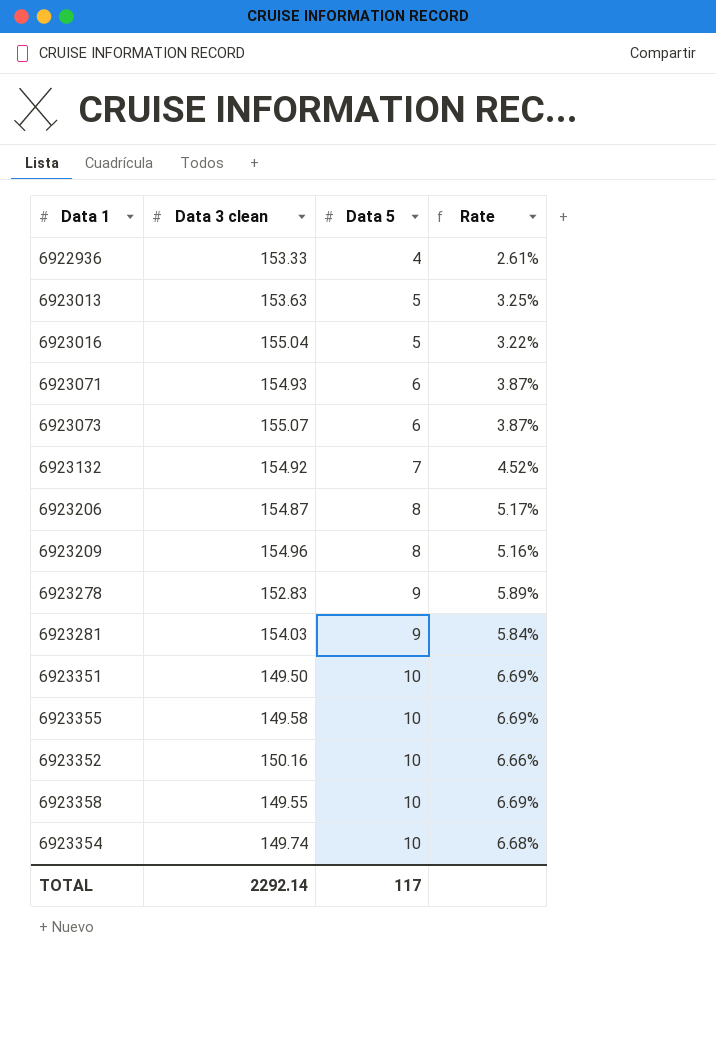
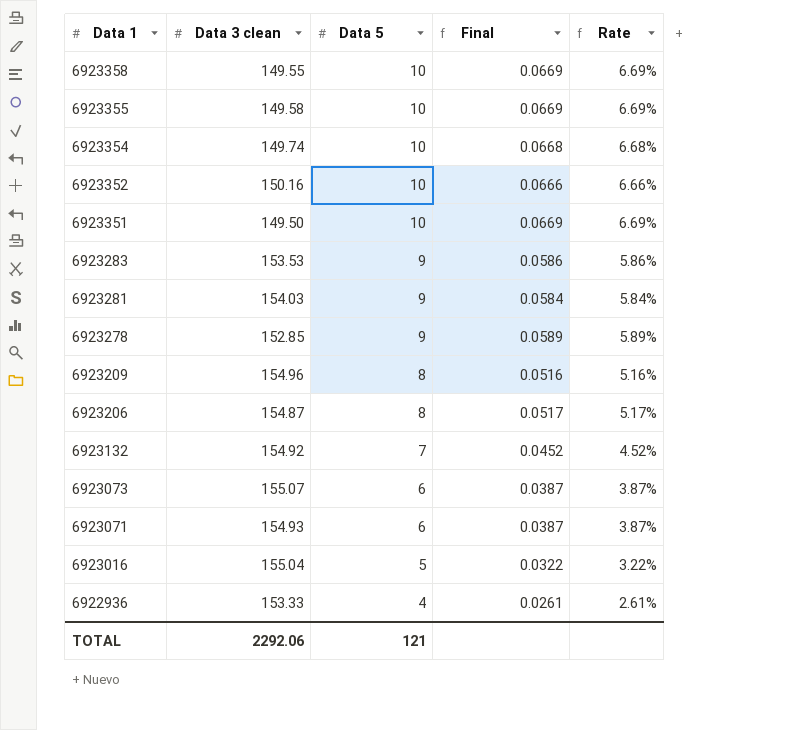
row order: Data 5 ascending -> Data 1 descending
column Final | formula: none -> [Data 5] / [Data 3 clean]
row 6923013: 153.63 | 5 | 3.25% -> none
row 6923283: none -> 153.53 | 9 | 0.0586 | 5.86%
6923278 | Data 3 clean: 152.83 -> 152.85
TOTAL | Data 3 clean: 2292.14 -> 2292.06
TOTAL | Data 5: 117 -> 121

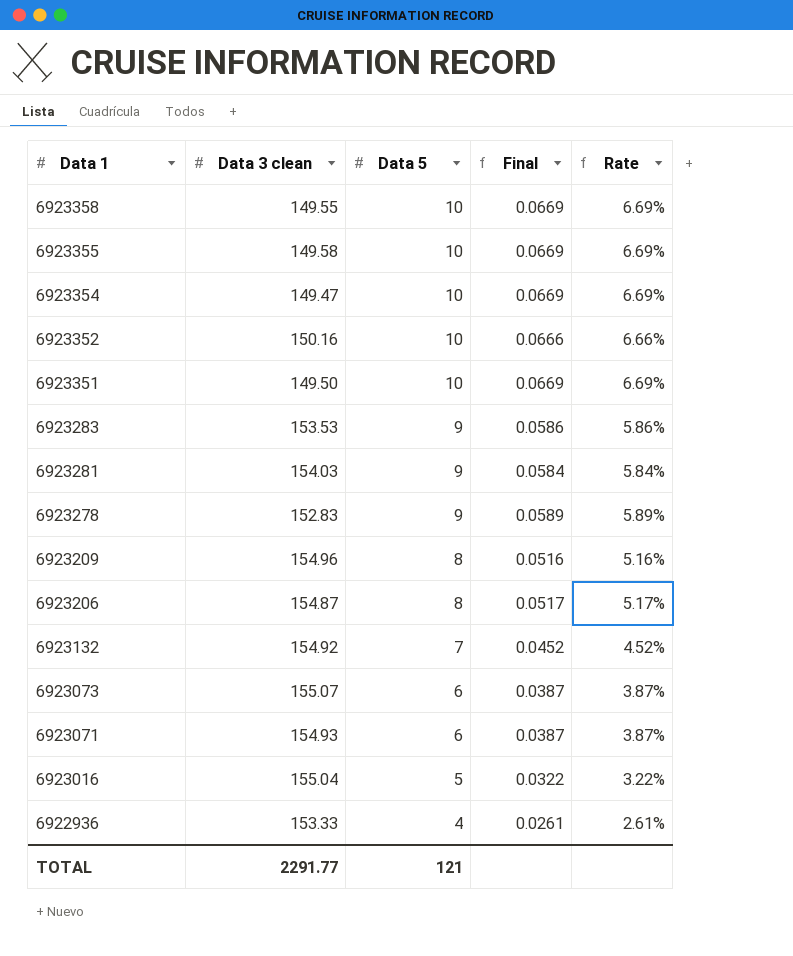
6923354 | Data 3 clean: 149.74 -> 149.47
6923354 | Final: 0.0668 -> 0.0669
6923354 | Rate: 6.68% -> 6.69%
6923278 | Data 3 clean: 152.85 -> 152.83
TOTAL | Data 3 clean: 2292.06 -> 2291.77

